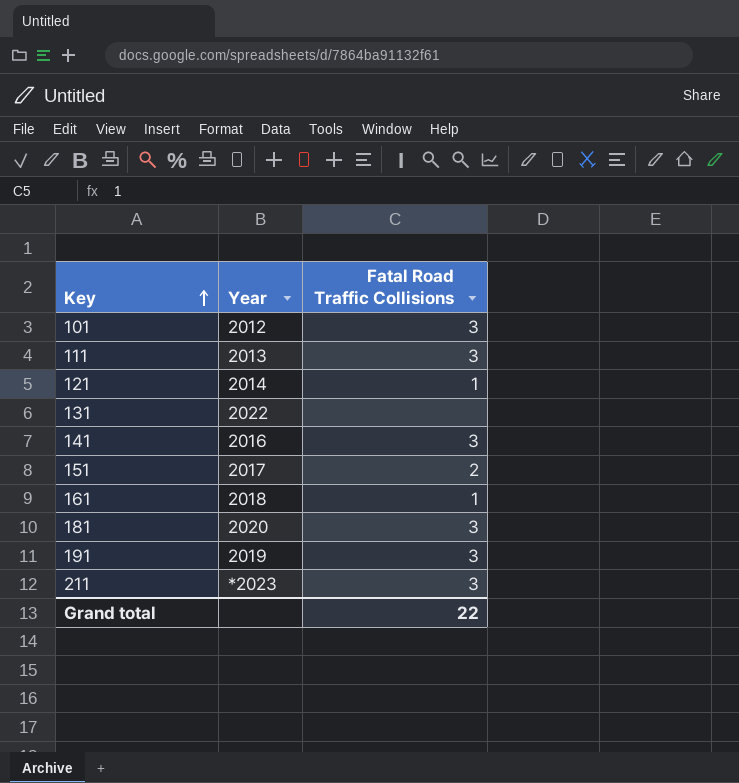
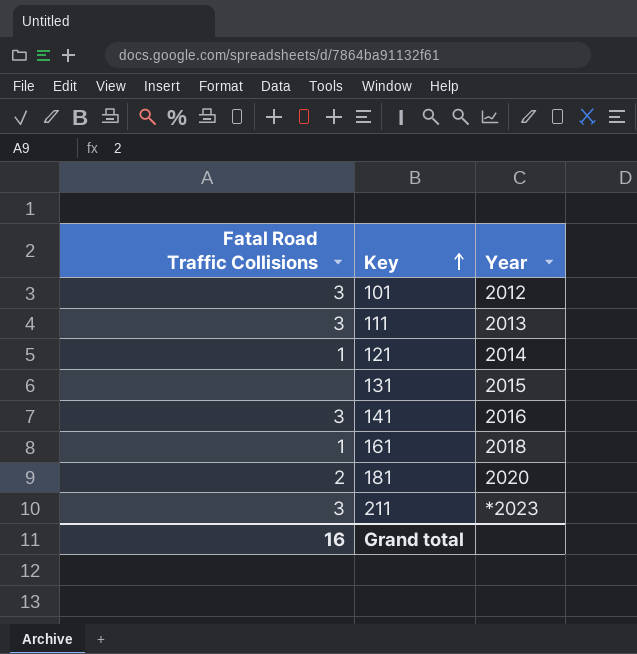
column Fatal Road Traffic Collisions | position: 3 -> 1
row 151: 2017 | 2 -> none
row 191: 2019 | 3 -> none
131 | Year: 2022 -> 2015
181 | Fatal Road Traffic Collisions: 3 -> 2
Grand total | Fatal Road Traffic Collisions: 22 -> 16

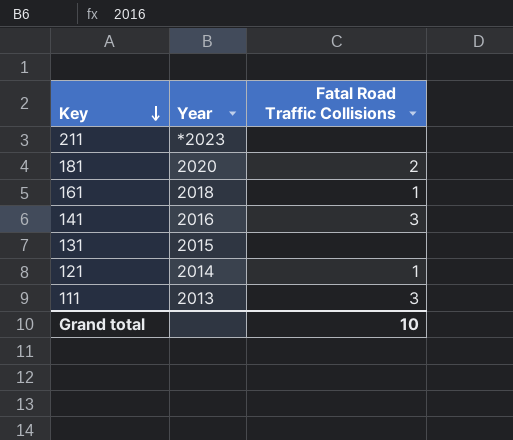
row order: Key ascending -> Key descending
column Fatal Road Traffic Collisions | position: 1 -> 3
row 101: 3 | 2012 -> none
211 | Fatal Road Traffic Collisions: 3 -> none
Grand total | Fatal Road Traffic Collisions: 16 -> 10

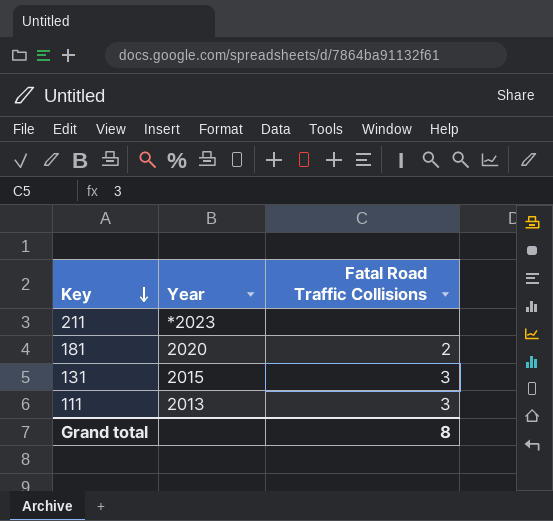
row 161: 2018 | 1 -> none
row 141: 2016 | 3 -> none
row 121: 2014 | 1 -> none
131 | Fatal Road Traffic Collisions: none -> 3
Grand total | Fatal Road Traffic Collisions: 10 -> 8

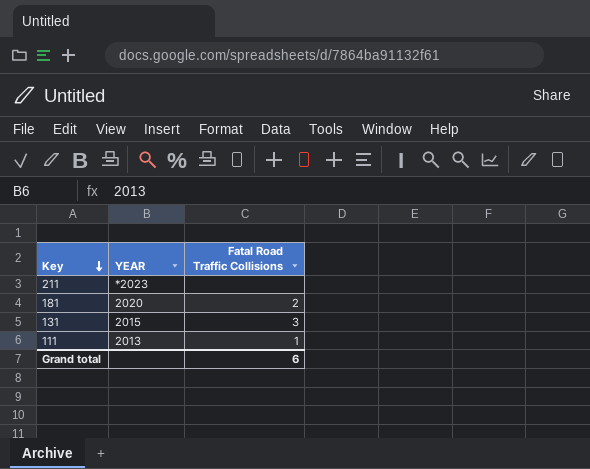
column name: Year -> YEAR
111 | Fatal Road Traffic Collisions: 3 -> 1
Grand total | Fatal Road Traffic Collisions: 8 -> 6

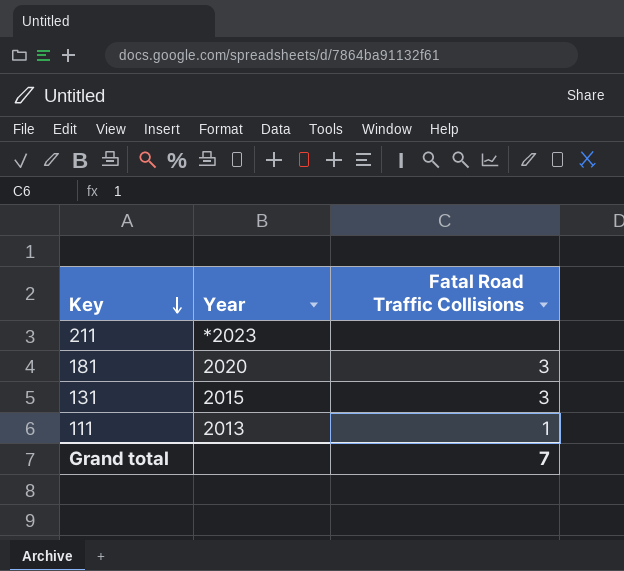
column name: YEAR -> Year
181 | Fatal Road Traffic Collisions: 2 -> 3
Grand total | Fatal Road Traffic Collisions: 6 -> 7

